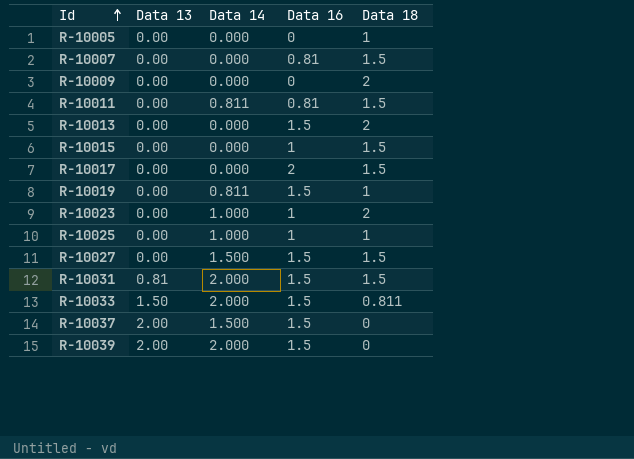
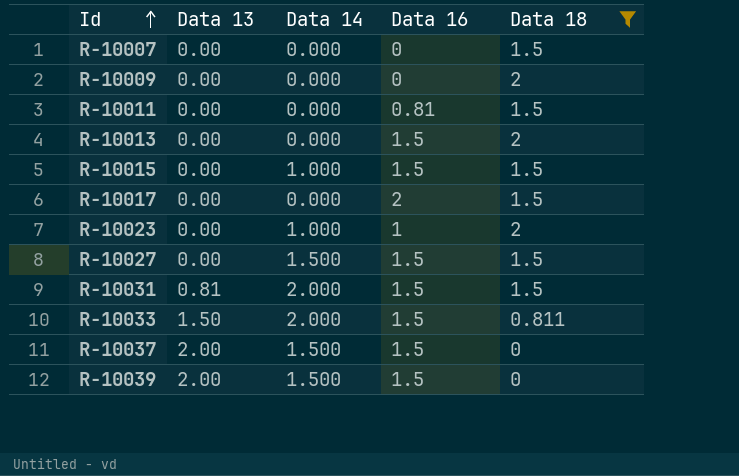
filter: none -> Data 18 != 1
R-10007 | Data 16: 0.81 -> 0
R-10011 | Data 14: 0.811 -> 0.000
R-10015 | Data 14: 0.000 -> 1.000
R-10015 | Data 16: 1 -> 1.5
R-10039 | Data 14: 2.000 -> 1.500

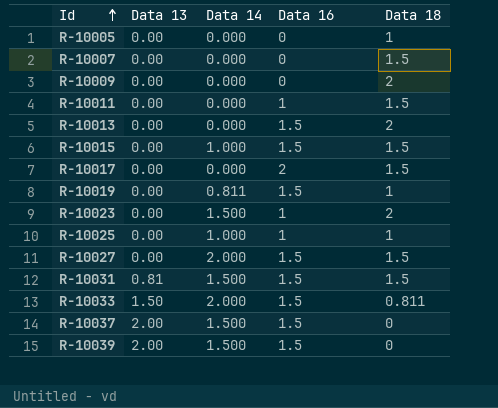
filter: Data 18 != 1 -> none
R-10011 | Data 16: 0.81 -> 1
R-10023 | Data 14: 1.000 -> 1.500
R-10027 | Data 14: 1.500 -> 2.000
R-10031 | Data 14: 2.000 -> 1.500

